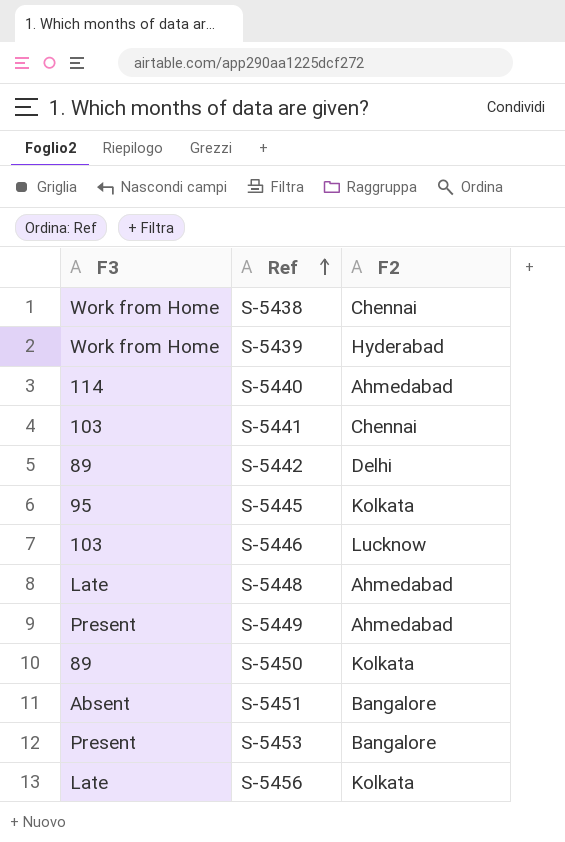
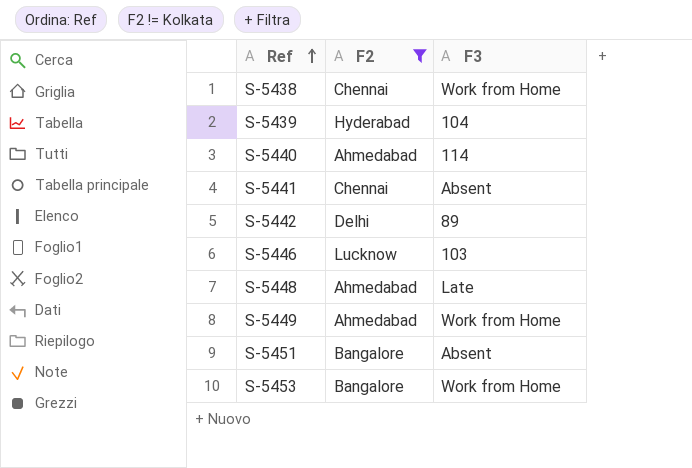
filter: none -> F2 != Kolkata
column F3 | position: 1 -> 3
S-5439 | F3: Work from Home -> 104
S-5441 | F3: 103 -> Absent
S-5449 | F3: Present -> Work from Home
S-5453 | F3: Present -> Work from Home

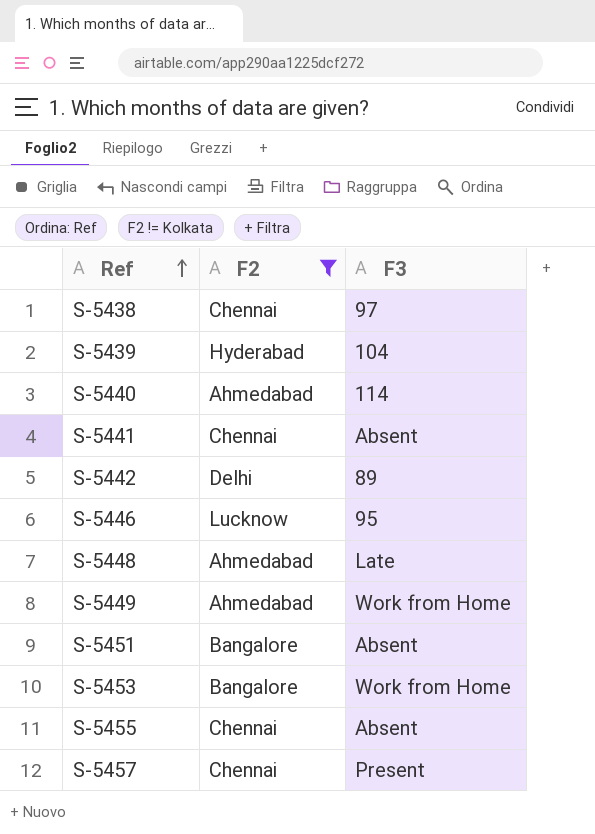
S-5438 | F3: Work from Home -> 97
S-5446 | F3: 103 -> 95
row S-5455: none -> Chennai | Absent
row S-5457: none -> Chennai | Present

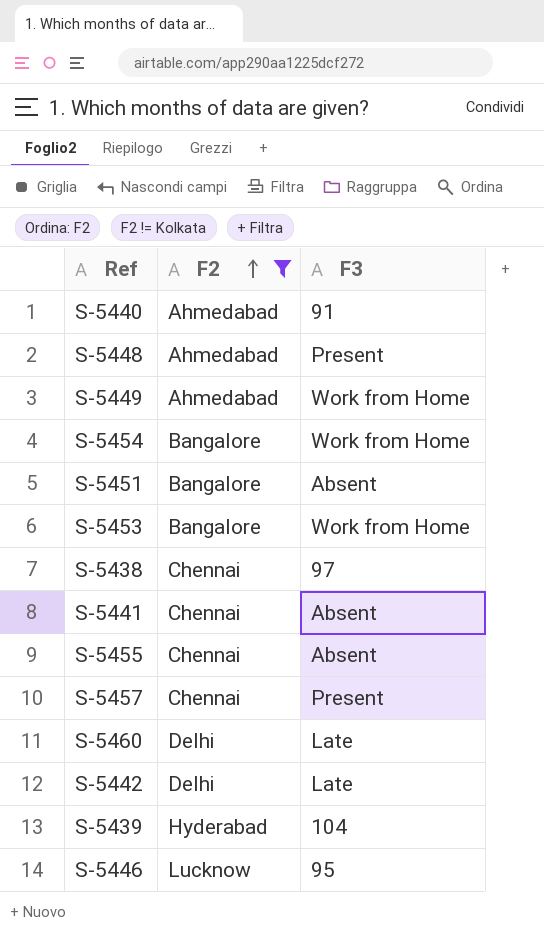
row order: Ref ascending -> F2 ascending
S-5440 | F3: 114 -> 91
S-5448 | F3: Late -> Present
row S-5454: none -> Bangalore | Work from Home
row S-5460: none -> Delhi | Late
S-5442 | F3: 89 -> Late

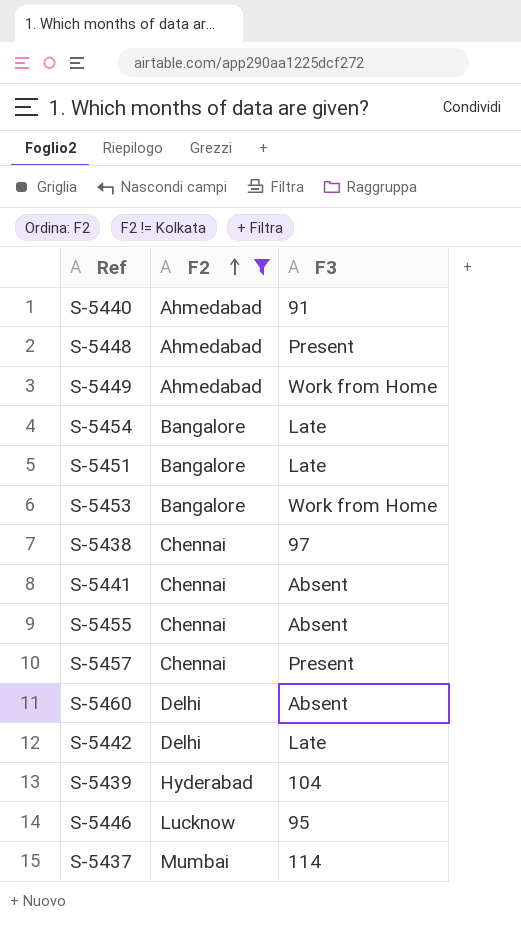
S-5454 | F3: Work from Home -> Late
S-5451 | F3: Absent -> Late
S-5460 | F3: Late -> Absent
row S-5437: none -> Mumbai | 114

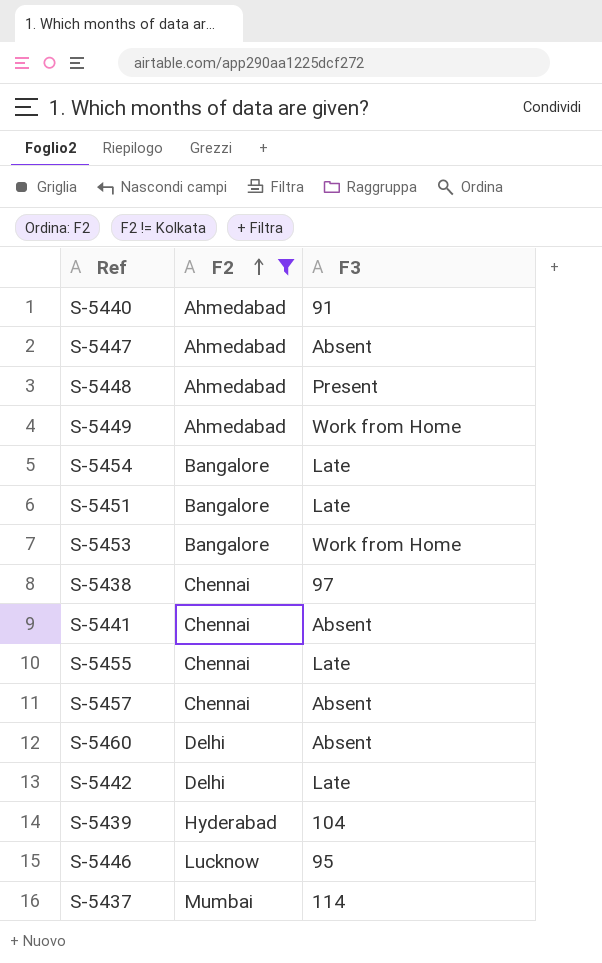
row S-5447: none -> Ahmedabad | Absent
S-5455 | F3: Absent -> Late
S-5457 | F3: Present -> Absent

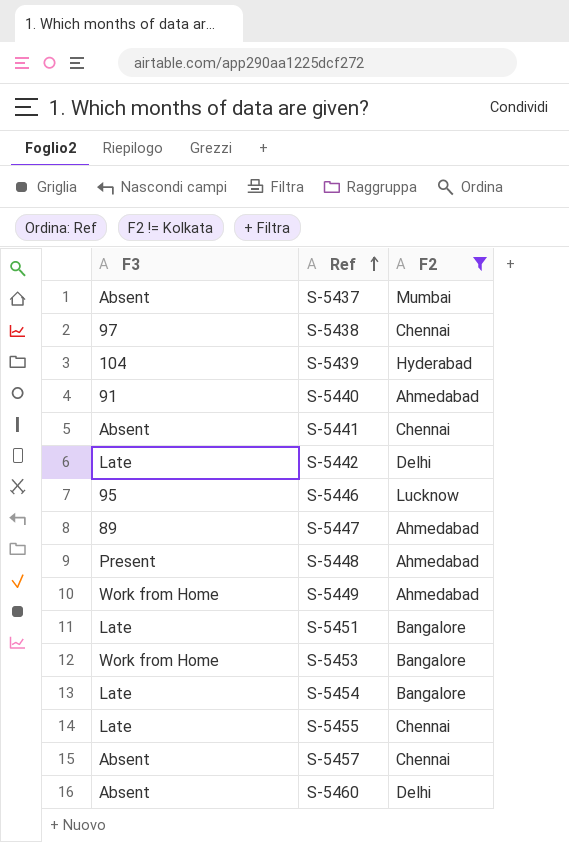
row order: F2 ascending -> Ref ascending
column F3 | position: 3 -> 1
S-5437 | F3: 114 -> Absent
S-5447 | F3: Absent -> 89

